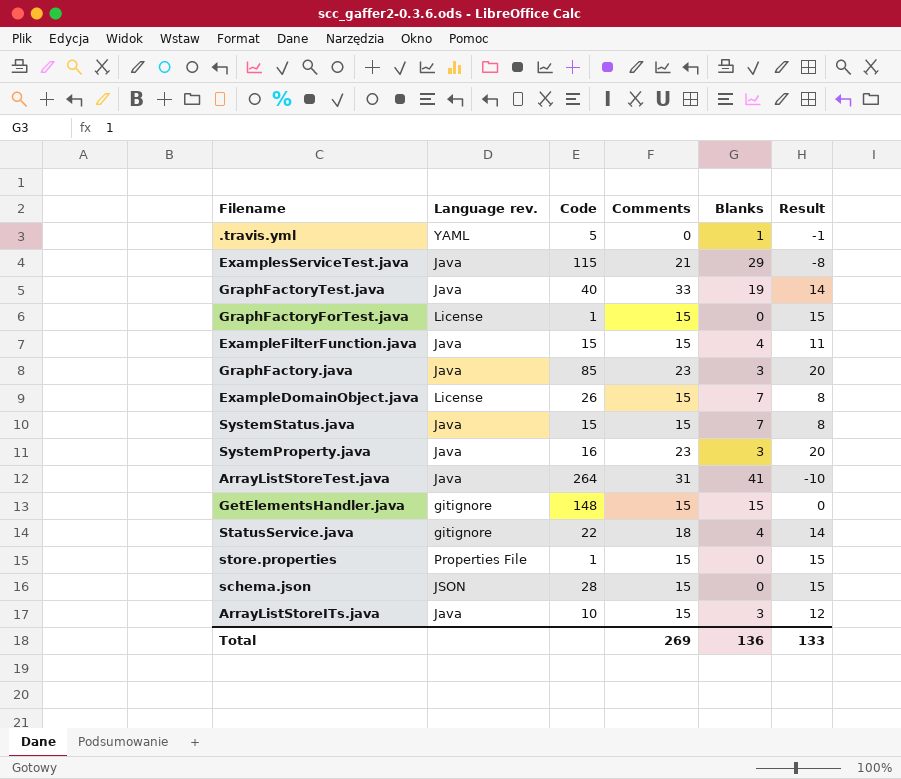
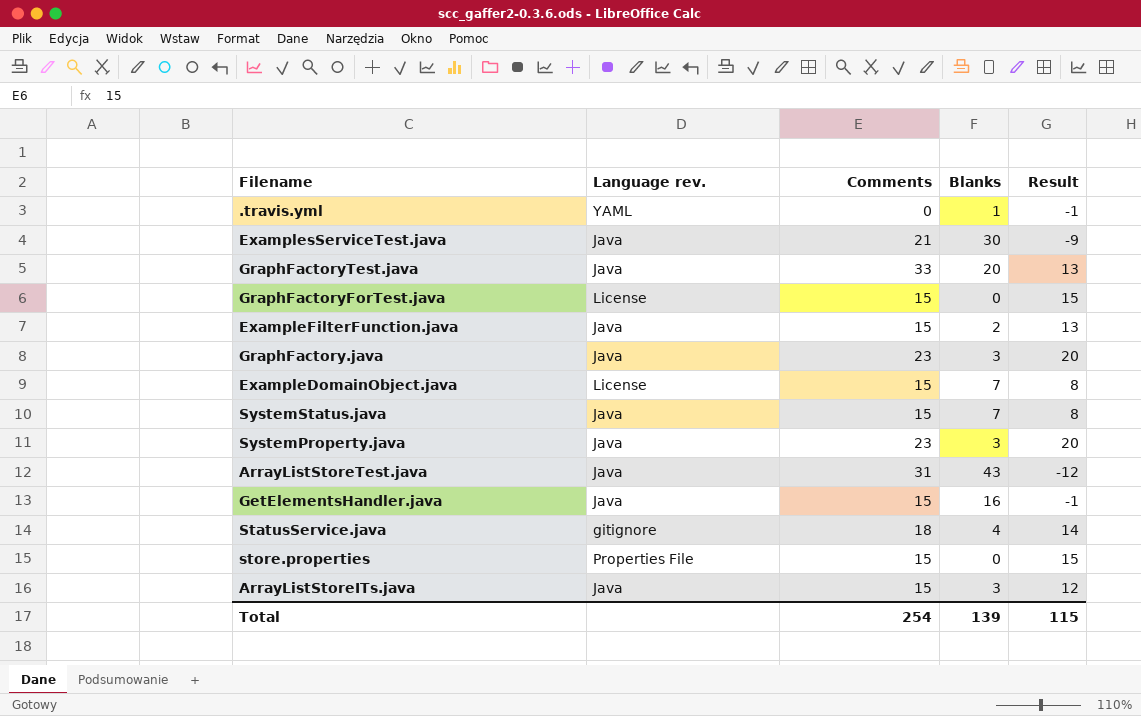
column Code | position: 3 -> none
row schema.json: JSON | 28 | 15 | 0 | 15 -> none
ExamplesServiceTest.java | Blanks: 29 -> 30
ExamplesServiceTest.java | Result: -8 -> -9
GraphFactoryTest.java | Blanks: 19 -> 20
GraphFactoryTest.java | Result: 14 -> 13
ExampleFilterFunction.java | Blanks: 4 -> 2
ExampleFilterFunction.java | Result: 11 -> 13
ArrayListStoreTest.java | Blanks: 41 -> 43
ArrayListStoreTest.java | Result: -10 -> -12
GetElementsHandler.java | Language rev.: gitignore -> Java
GetElementsHandler.java | Blanks: 15 -> 16
GetElementsHandler.java | Result: 0 -> -1
Total | Comments: 269 -> 254
Total | Blanks: 136 -> 139
Total | Result: 133 -> 115

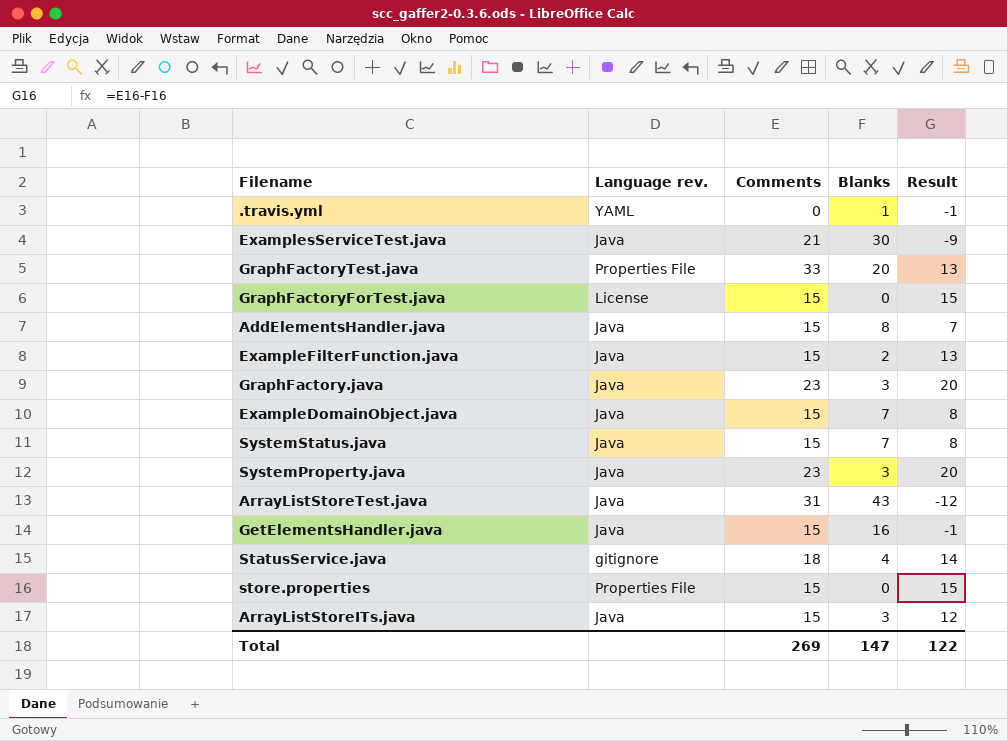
GraphFactoryTest.java | Language rev.: Java -> Properties File
row AddElementsHandler.java: none -> Java | 15 | 8 | 7
ExampleDomainObject.java | Language rev.: License -> Java
Total | Comments: 254 -> 269
Total | Blanks: 139 -> 147
Total | Result: 115 -> 122

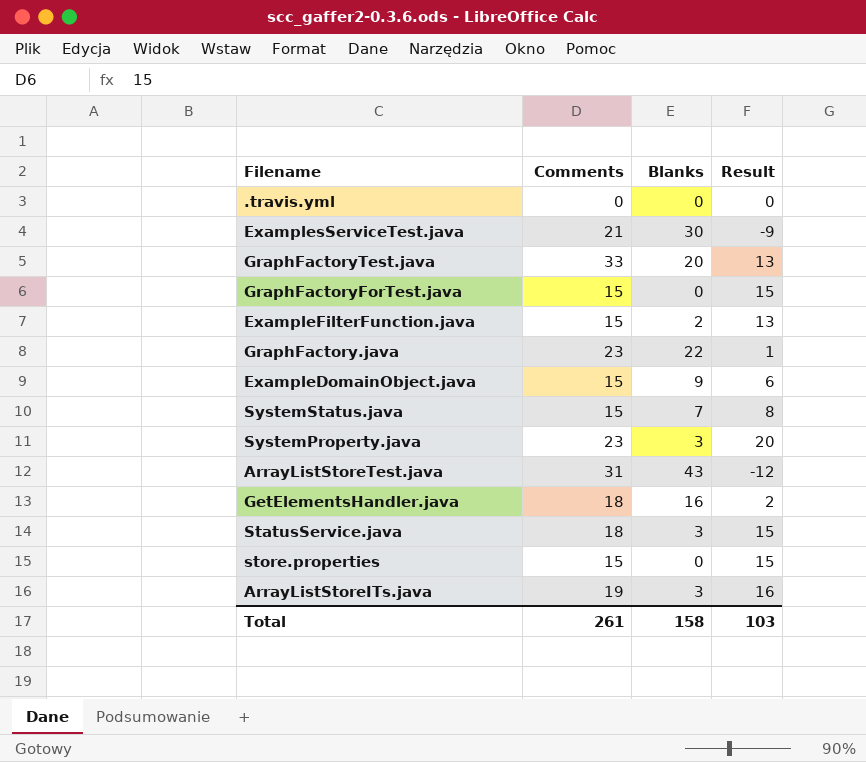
column Language rev. | position: 2 -> none
row AddElementsHandler.java: Java | 15 | 8 | 7 -> none
.travis.yml | Blanks: 1 -> 0
.travis.yml | Result: -1 -> 0
GraphFactory.java | Blanks: 3 -> 22
GraphFactory.java | Result: 20 -> 1
ExampleDomainObject.java | Blanks: 7 -> 9
ExampleDomainObject.java | Result: 8 -> 6
GetElementsHandler.java | Comments: 15 -> 18
GetElementsHandler.java | Result: -1 -> 2
StatusService.java | Blanks: 4 -> 3
StatusService.java | Result: 14 -> 15
ArrayListStoreITs.java | Comments: 15 -> 19
ArrayListStoreITs.java | Result: 12 -> 16
Total | Comments: 269 -> 261
Total | Blanks: 147 -> 158
Total | Result: 122 -> 103

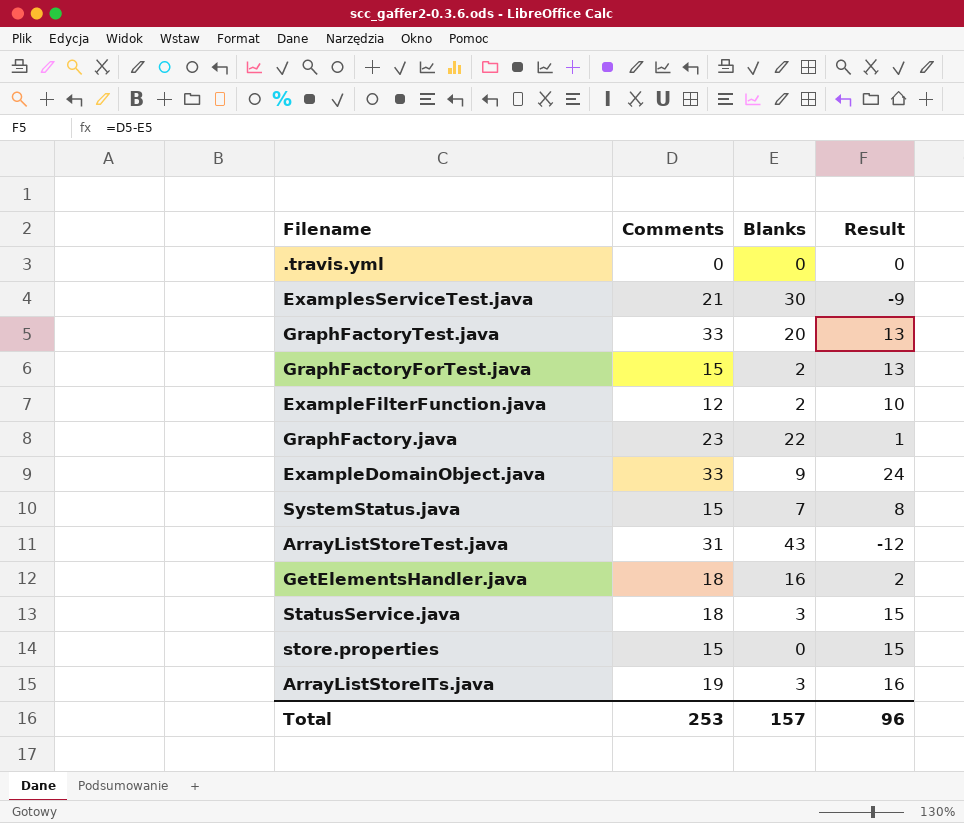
row SystemProperty.java: 23 | 3 | 20 -> none
GraphFactoryForTest.java | Blanks: 0 -> 2
GraphFactoryForTest.java | Result: 15 -> 13
ExampleFilterFunction.java | Comments: 15 -> 12
ExampleFilterFunction.java | Result: 13 -> 10
ExampleDomainObject.java | Comments: 15 -> 33
ExampleDomainObject.java | Result: 6 -> 24
Total | Comments: 261 -> 253
Total | Blanks: 158 -> 157
Total | Result: 103 -> 96

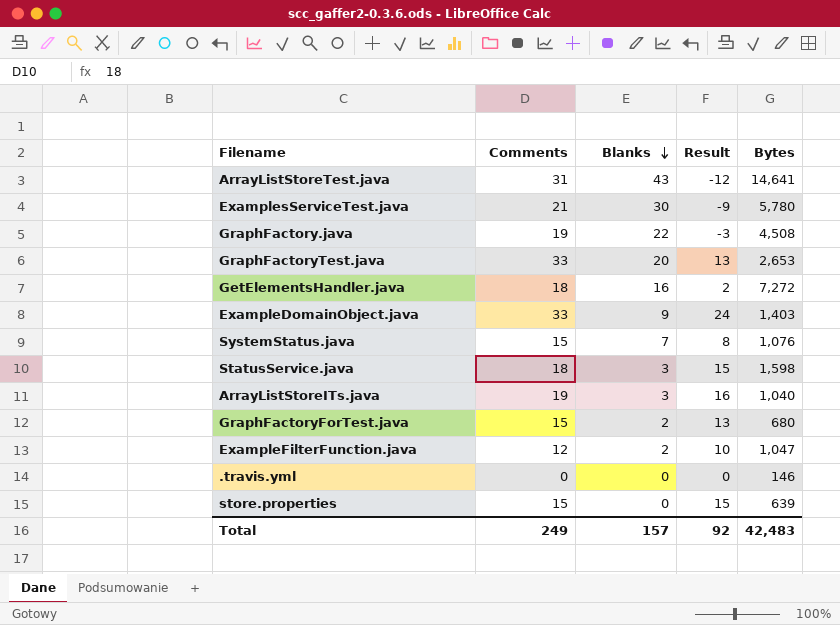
row order: none -> Blanks descending
column Bytes | position: none -> 5
GraphFactory.java | Comments: 23 -> 19
GraphFactory.java | Result: 1 -> -3
Total | Comments: 253 -> 249
Total | Result: 96 -> 92

